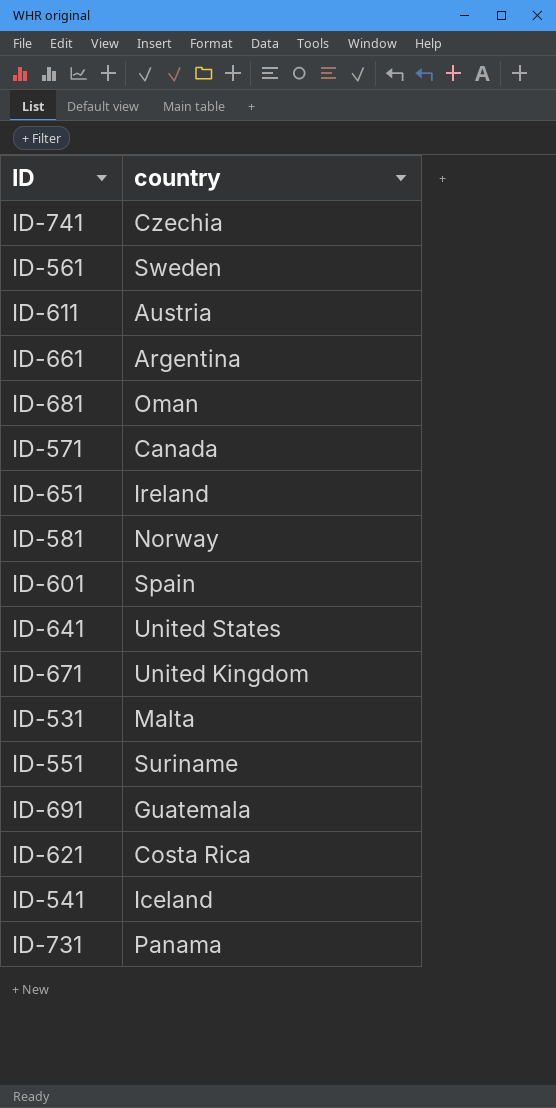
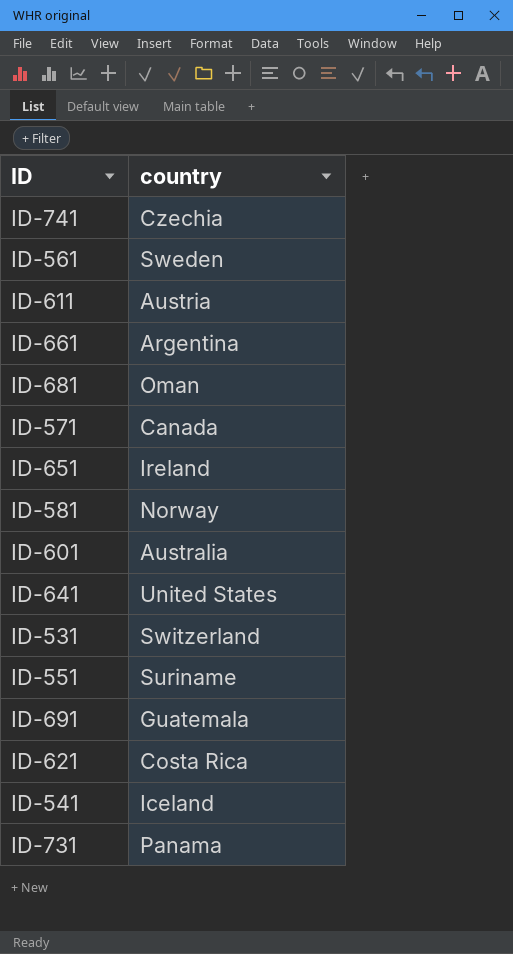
row ID-671: United Kingdom -> none
ID-601 | country: Spain -> Australia
ID-531 | country: Malta -> Switzerland

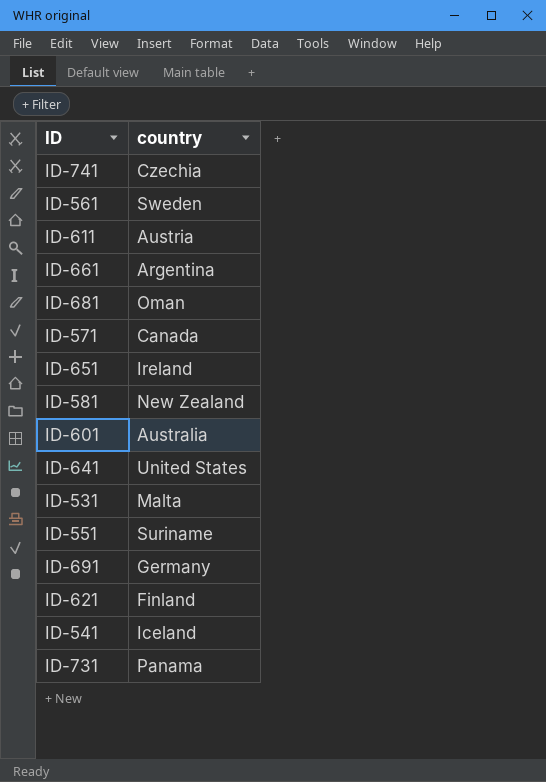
ID-581 | country: Norway -> New Zealand
ID-531 | country: Switzerland -> Malta
ID-691 | country: Guatemala -> Germany
ID-621 | country: Costa Rica -> Finland

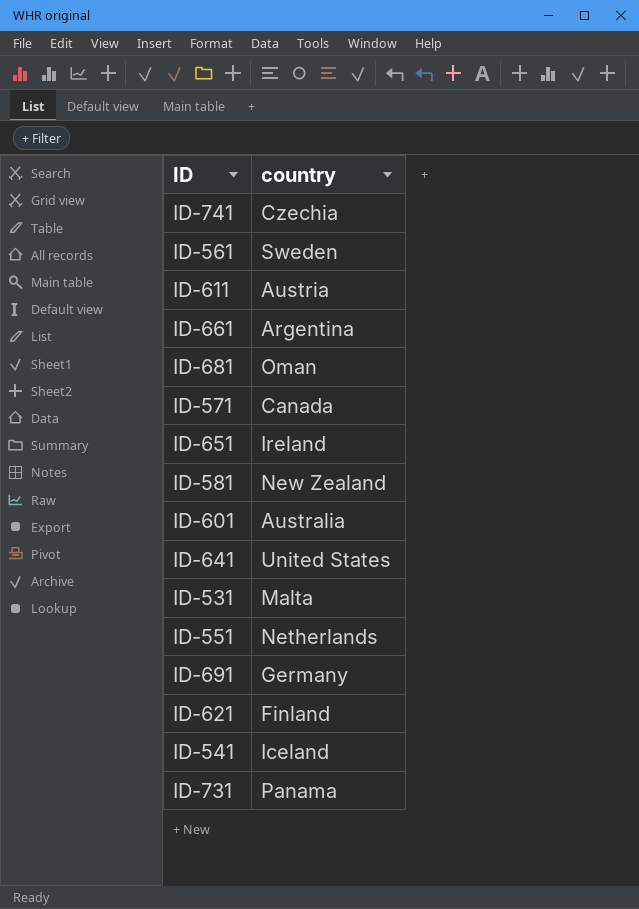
ID-551 | country: Suriname -> Netherlands

